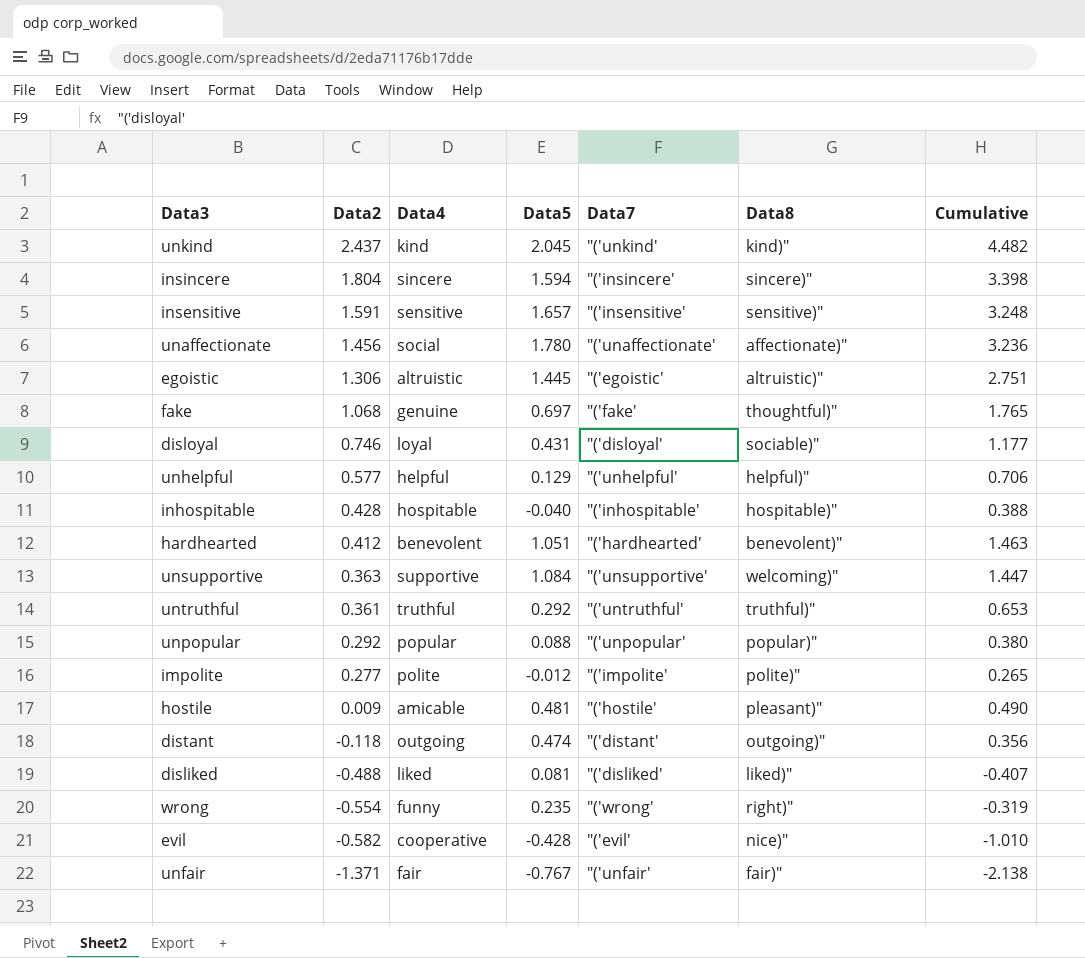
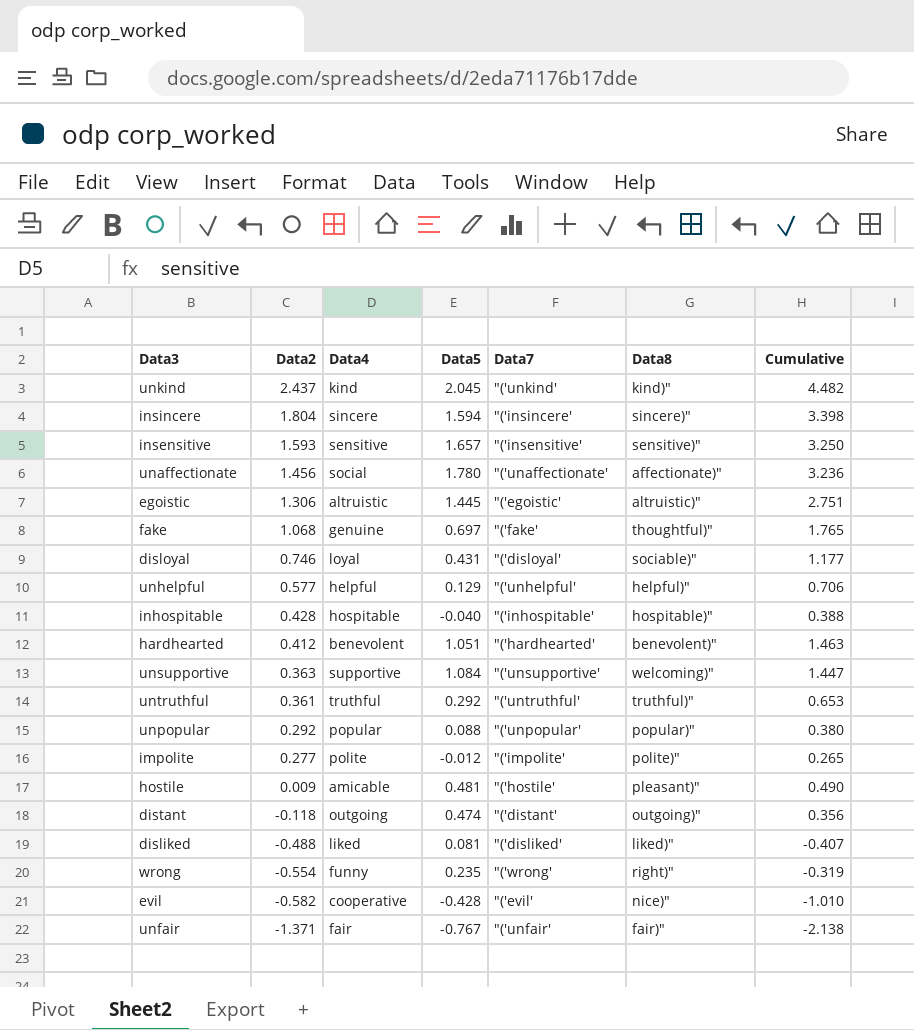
insensitive | Data2: 1.591 -> 1.593
insensitive | Cumulative: 3.248 -> 3.250

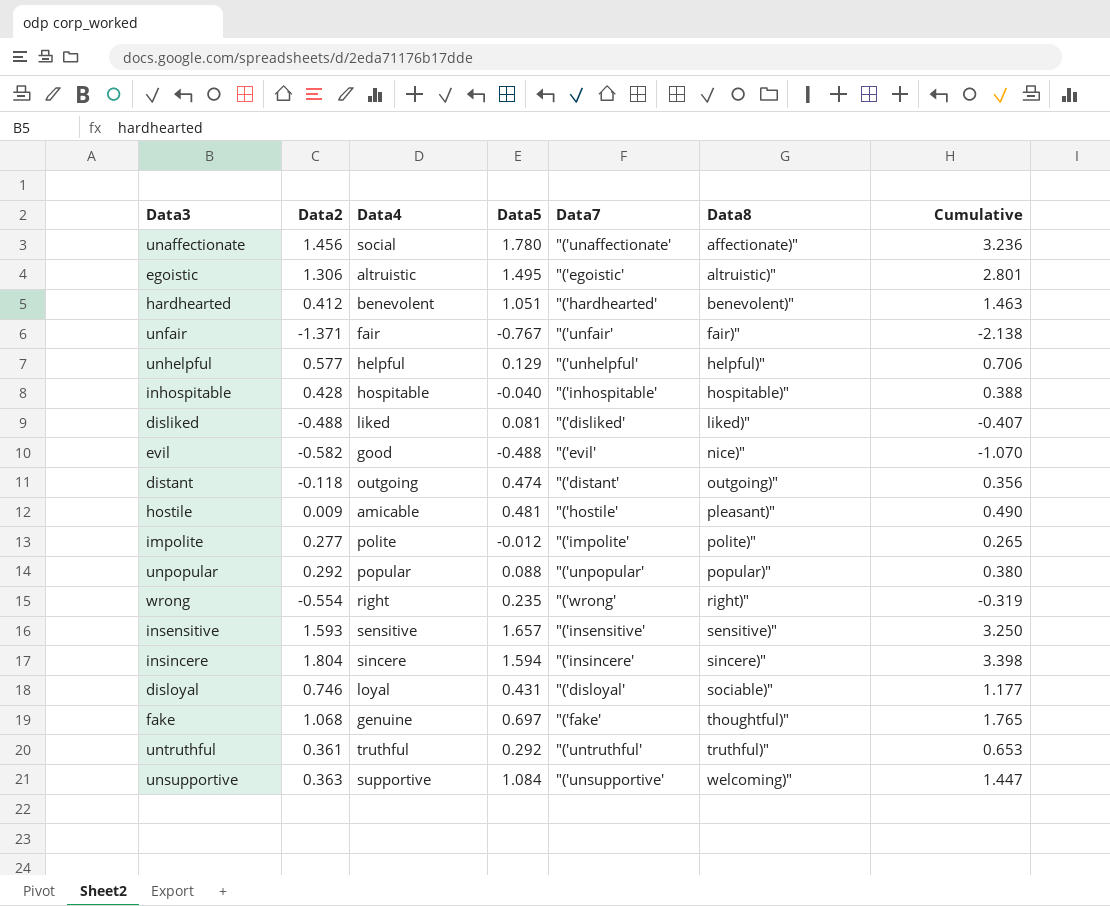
row order: Data2 descending -> Data8 ascending
row unkind: 2.437 | kind | 2.045 | "('unkind' | kind)" | 4.482 -> none
egoistic | Data5: 1.445 -> 1.495
egoistic | Cumulative: 2.751 -> 2.801
evil | Data4: cooperative -> good
evil | Data5: -0.428 -> -0.488
evil | Cumulative: -1.010 -> -1.070
wrong | Data4: funny -> right

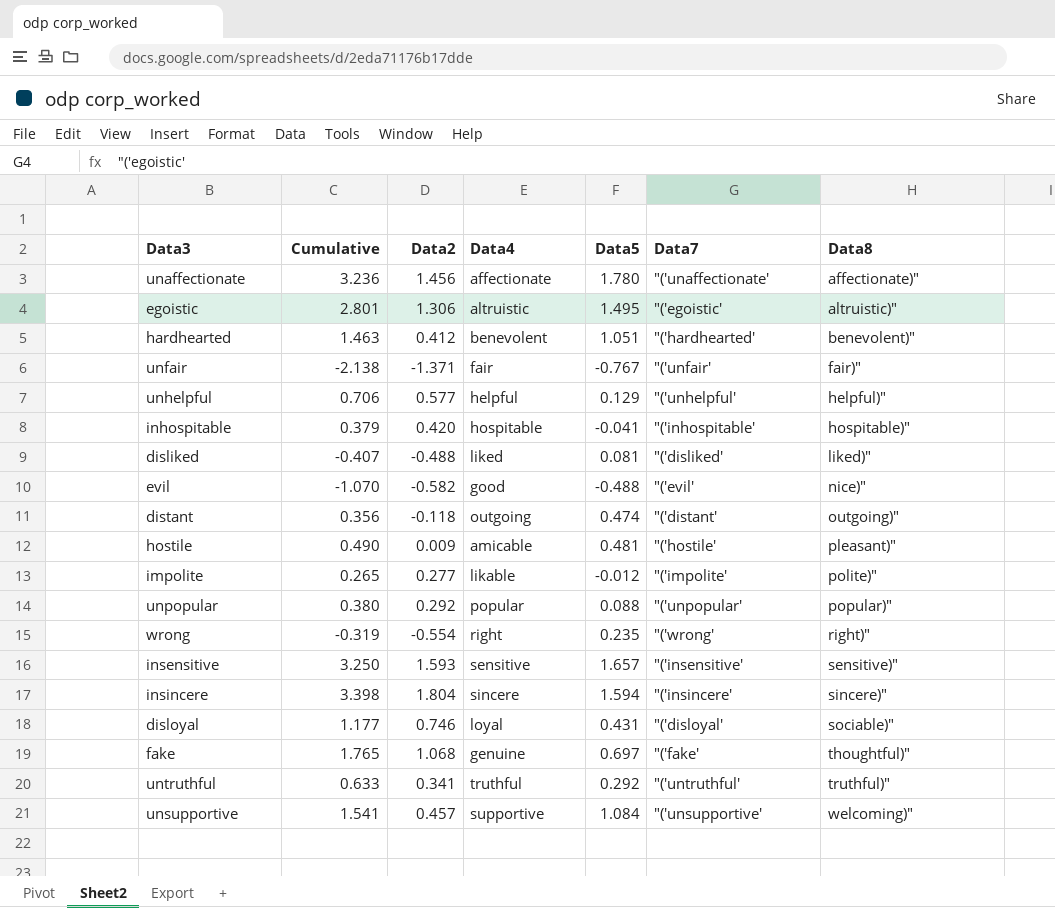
column Cumulative | position: 7 -> 2
unaffectionate | Data4: social -> affectionate
inhospitable | Cumulative: 0.388 -> 0.379
inhospitable | Data2: 0.428 -> 0.420
inhospitable | Data5: -0.040 -> -0.041
impolite | Data4: polite -> likable
untruthful | Cumulative: 0.653 -> 0.633
untruthful | Data2: 0.361 -> 0.341
unsupportive | Cumulative: 1.447 -> 1.541
unsupportive | Data2: 0.363 -> 0.457

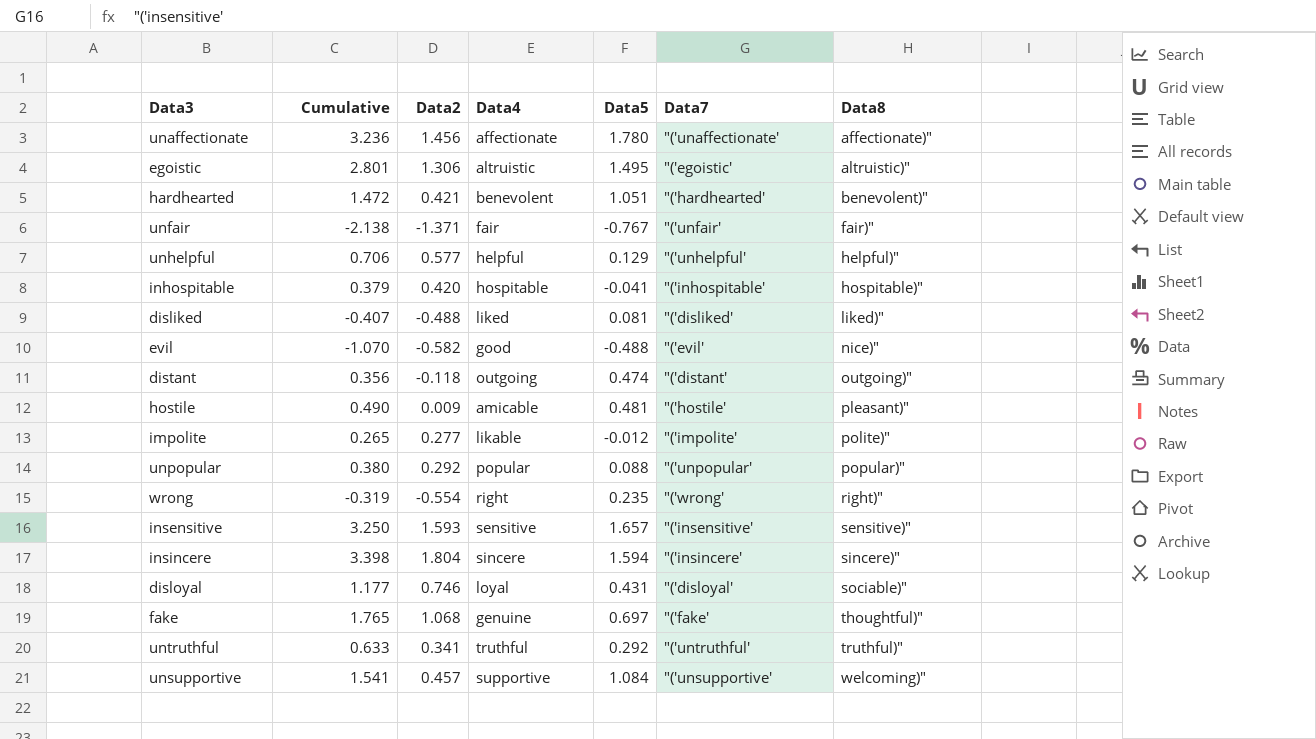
hardhearted | Cumulative: 1.463 -> 1.472
hardhearted | Data2: 0.412 -> 0.421

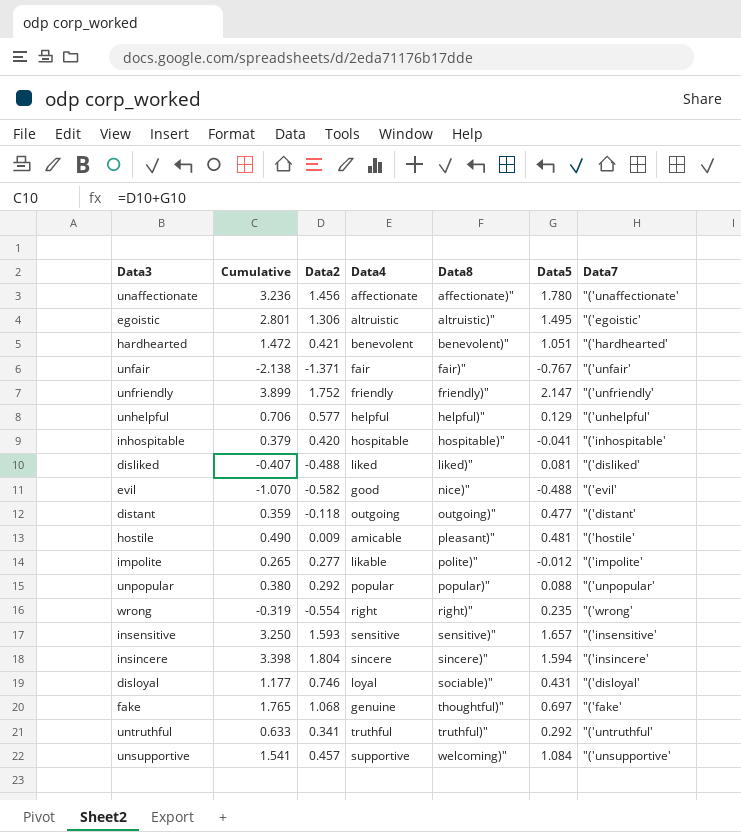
column Data8 | position: 7 -> 5
row unfriendly: none -> 3.899 | 1.752 | friendly | friendly)" | 2.147 | "('unfriendly'
distant | Cumulative: 0.356 -> 0.359
distant | Data5: 0.474 -> 0.477

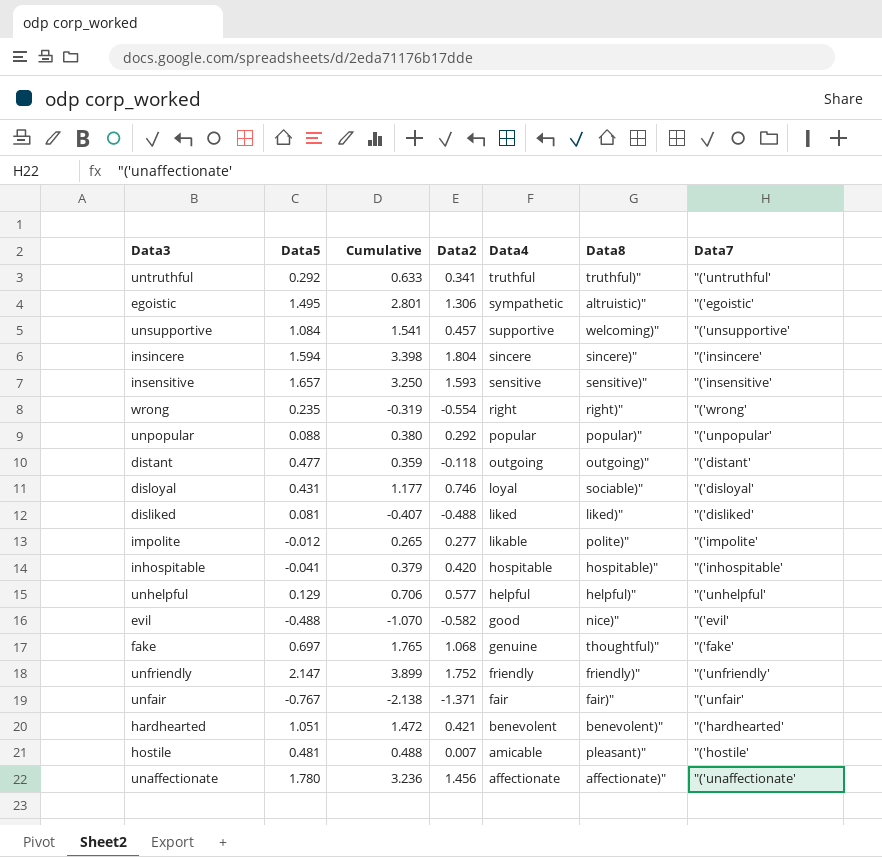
row order: Data8 ascending -> Data4 descending
column Data5 | position: 6 -> 2
egoistic | Data4: altruistic -> sympathetic
hostile | Cumulative: 0.490 -> 0.488
hostile | Data2: 0.009 -> 0.007

